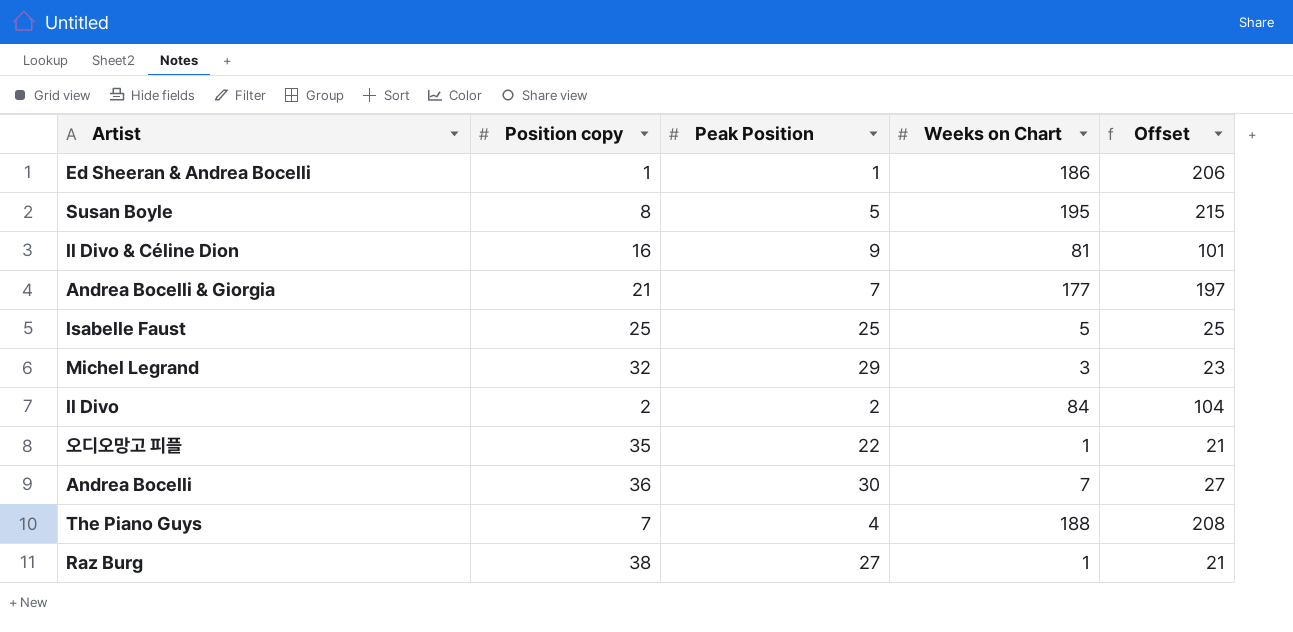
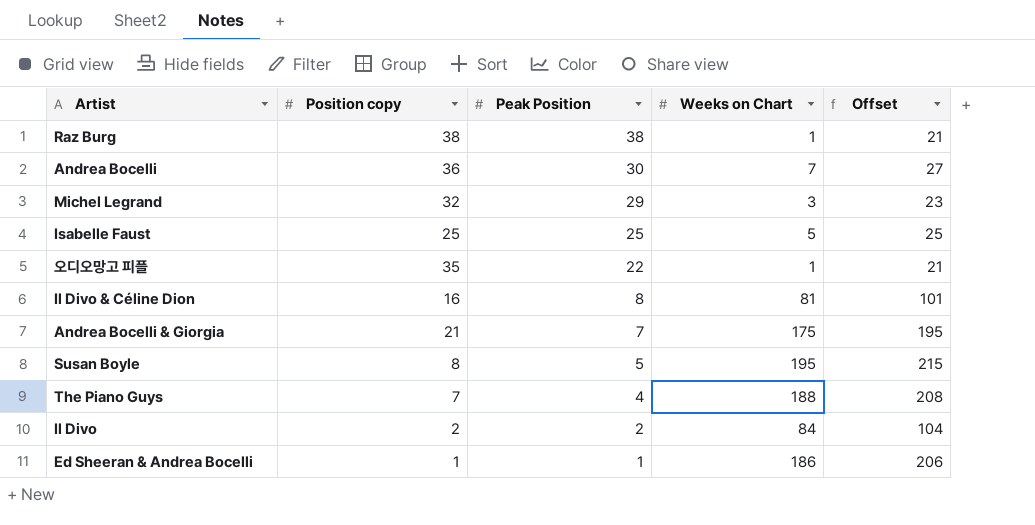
row order: none -> Peak Position descending
Raz Burg | Peak Position: 27 -> 38
Il Divo & Céline Dion | Peak Position: 9 -> 8
Andrea Bocelli & Giorgia | Weeks on Chart: 177 -> 175
Andrea Bocelli & Giorgia | Offset: 197 -> 195

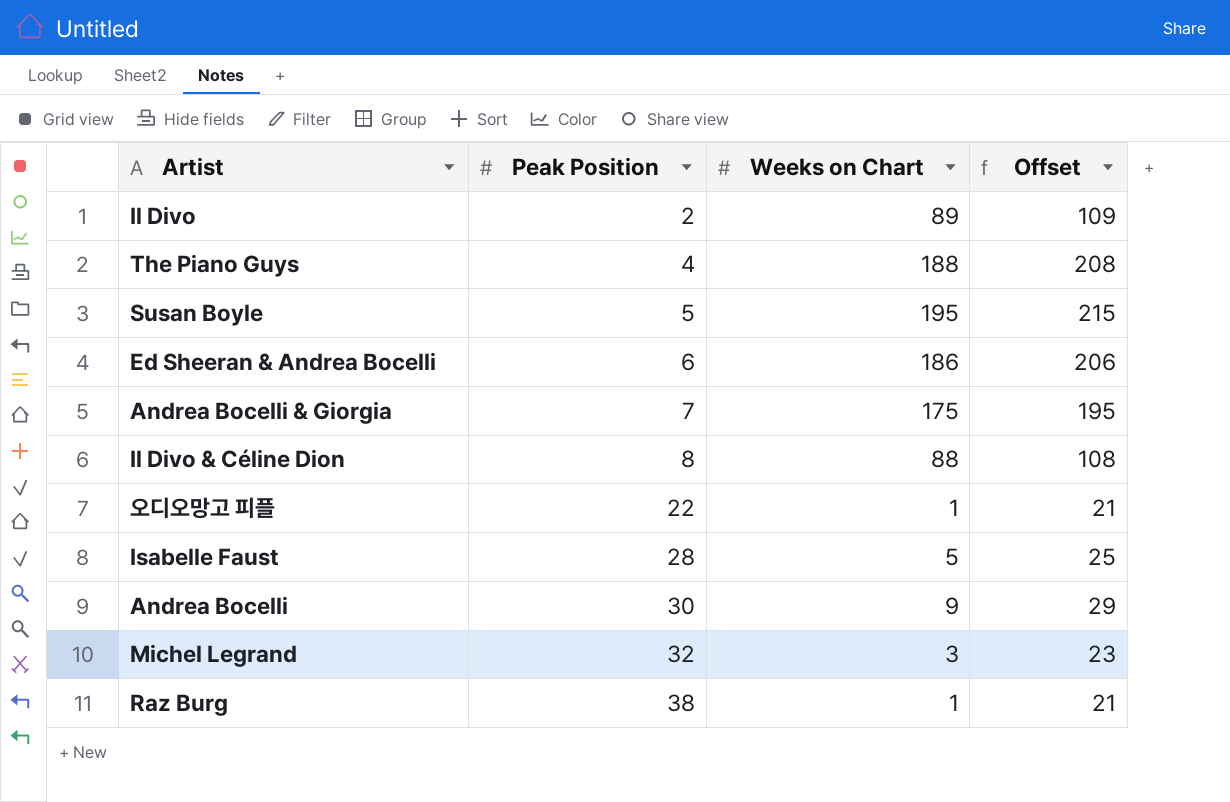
row order: Peak Position descending -> Peak Position ascending
column Position copy | position: 2 -> none
Il Divo | Weeks on Chart: 84 -> 89
Il Divo | Offset: 104 -> 109
Ed Sheeran & Andrea Bocelli | Peak Position: 1 -> 6
Il Divo & Céline Dion | Weeks on Chart: 81 -> 88
Il Divo & Céline Dion | Offset: 101 -> 108
Isabelle Faust | Peak Position: 25 -> 28
Andrea Bocelli | Weeks on Chart: 7 -> 9
Andrea Bocelli | Offset: 27 -> 29
Michel Legrand | Peak Position: 29 -> 32

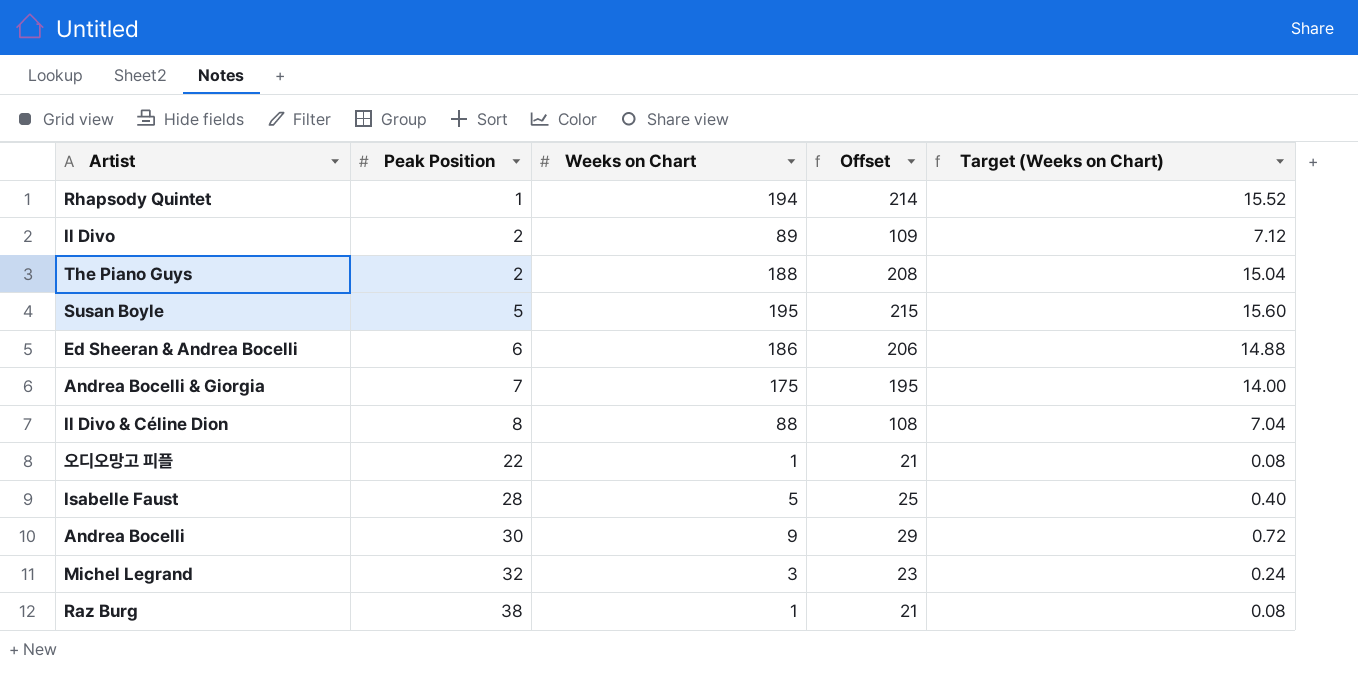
column Target (Weeks on Chart) | formula: none -> [Weeks on Chart] * 0.08
row Rhapsody Quintet: none -> 1 | 194 | 214 | 15.52
The Piano Guys | Peak Position: 4 -> 2

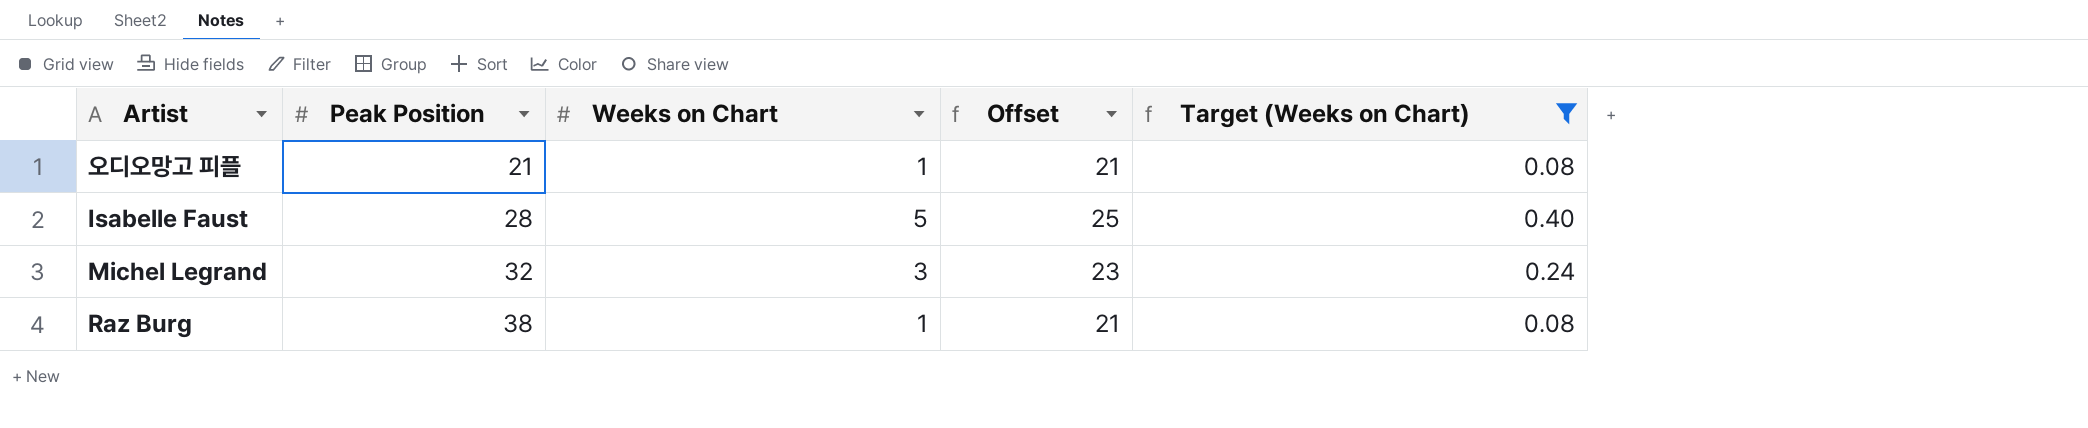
filter: none -> Target (Weeks on Chart) <= 0.40
오디오망고 피플 | Peak Position: 22 -> 21

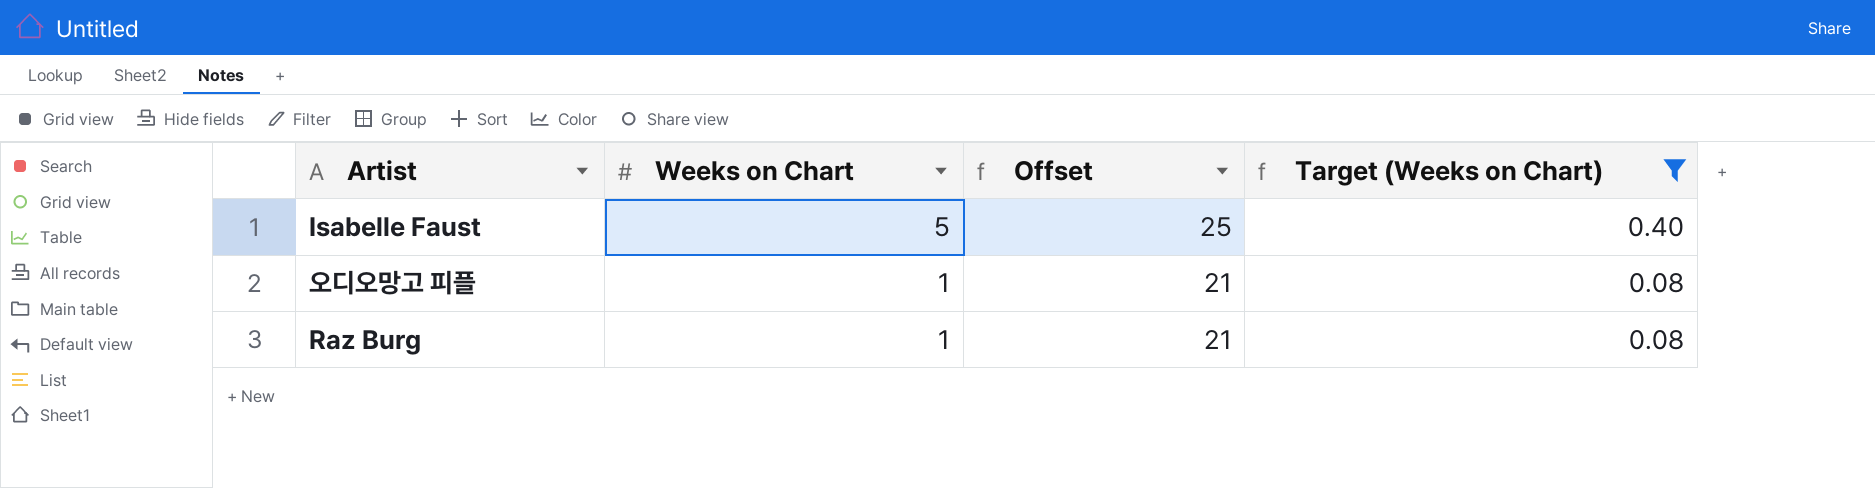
row order: Peak Position ascending -> Weeks on Chart descending
column Peak Position | position: 2 -> none
row Michel Legrand: 32 | 3 | 23 | 0.24 -> none

